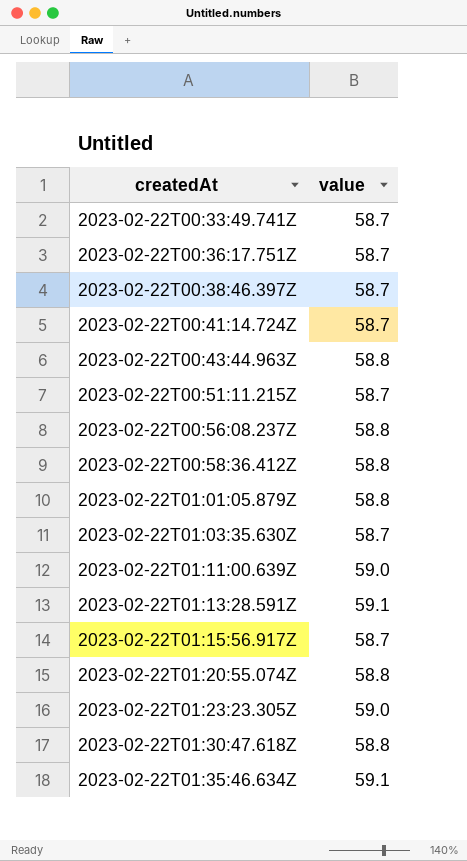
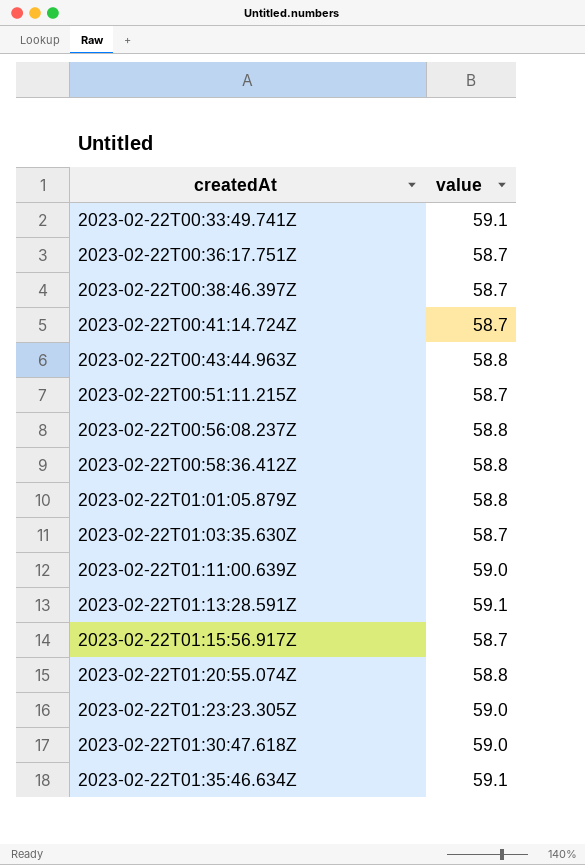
2023-02-22T00:33:49.741Z | value: 58.7 -> 59.1
2023-02-22T01:30:47.618Z | value: 58.8 -> 59.0

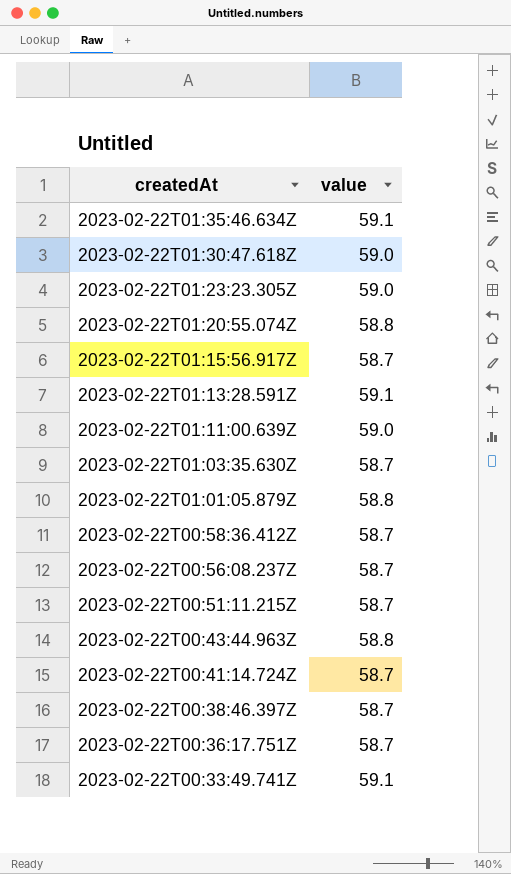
row order: createdAt ascending -> createdAt descending
2023-02-22T00:58:36.412Z | value: 58.8 -> 58.7
2023-02-22T00:56:08.237Z | value: 58.8 -> 58.7

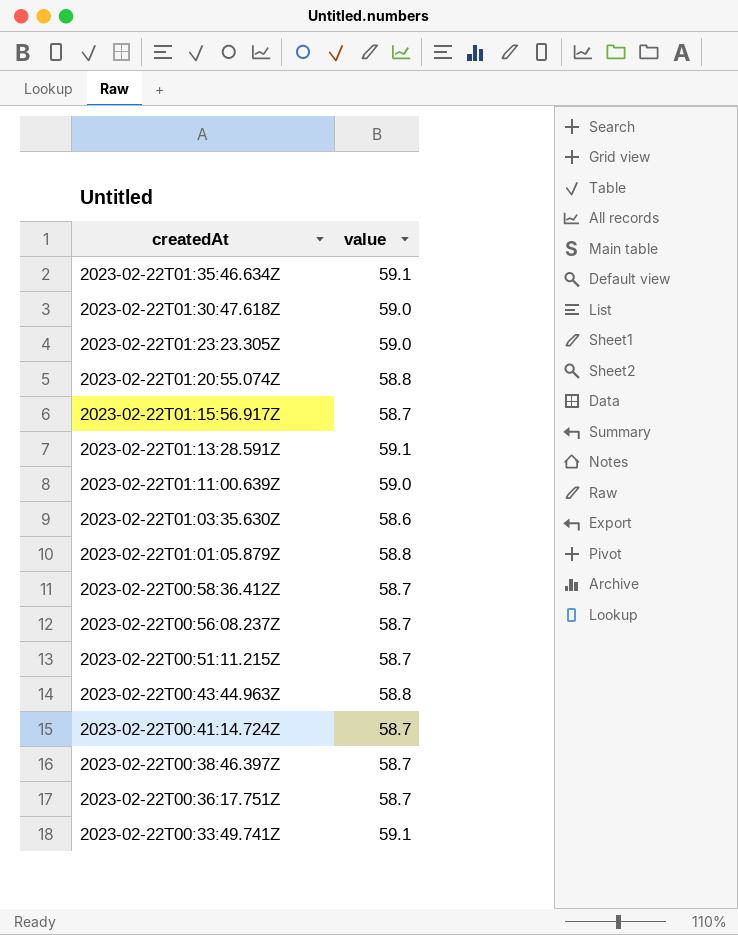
2023-02-22T01:03:35.630Z | value: 58.7 -> 58.6

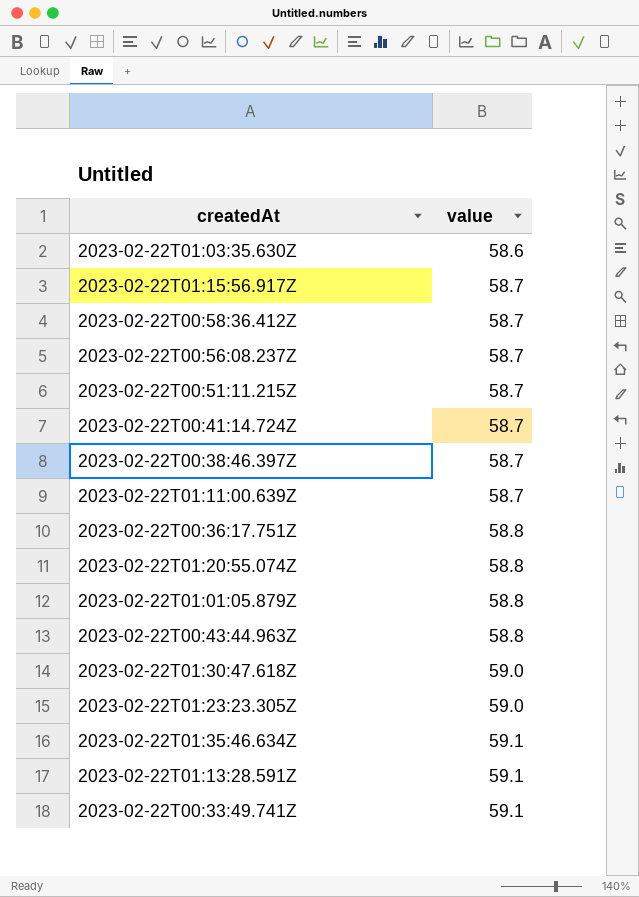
row order: createdAt descending -> value ascending
2023-02-22T01:11:00.639Z | value: 59.0 -> 58.7
2023-02-22T00:36:17.751Z | value: 58.7 -> 58.8

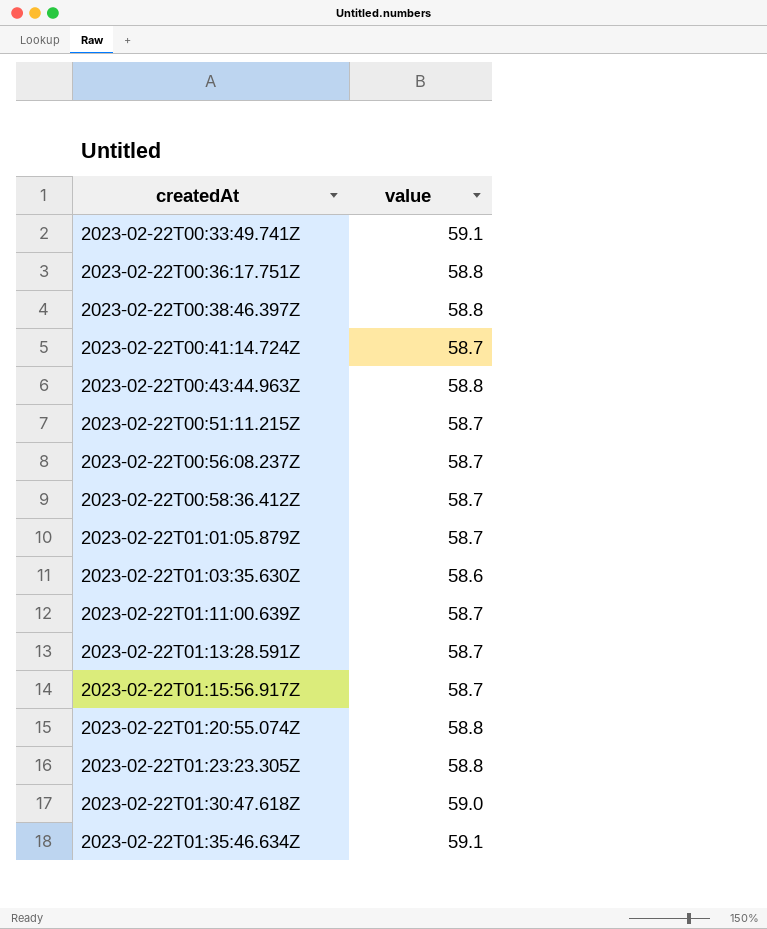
row order: value ascending -> createdAt ascending
2023-02-22T00:38:46.397Z | value: 58.7 -> 58.8
2023-02-22T01:01:05.879Z | value: 58.8 -> 58.7
2023-02-22T01:13:28.591Z | value: 59.1 -> 58.7
2023-02-22T01:23:23.305Z | value: 59.0 -> 58.8

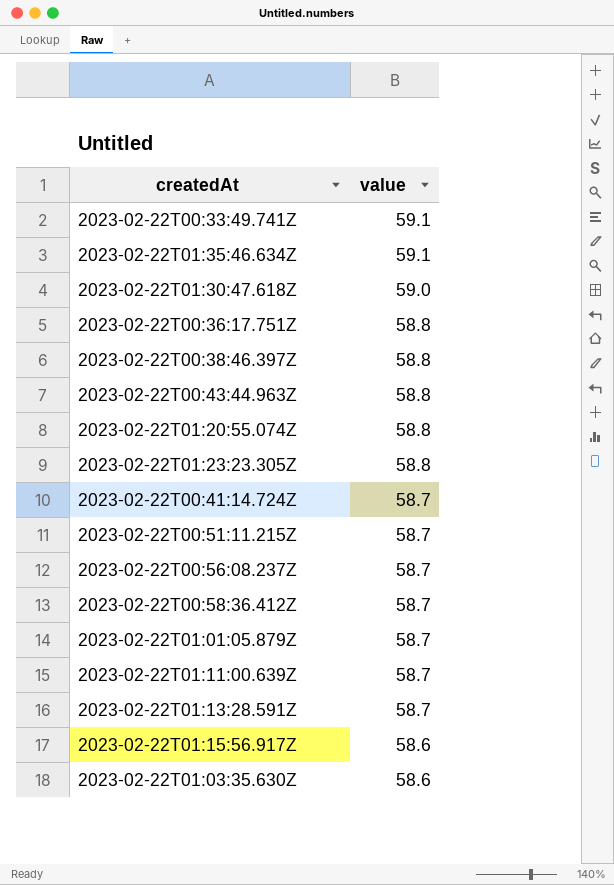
row order: createdAt ascending -> value descending
2023-02-22T01:15:56.917Z | value: 58.7 -> 58.6

